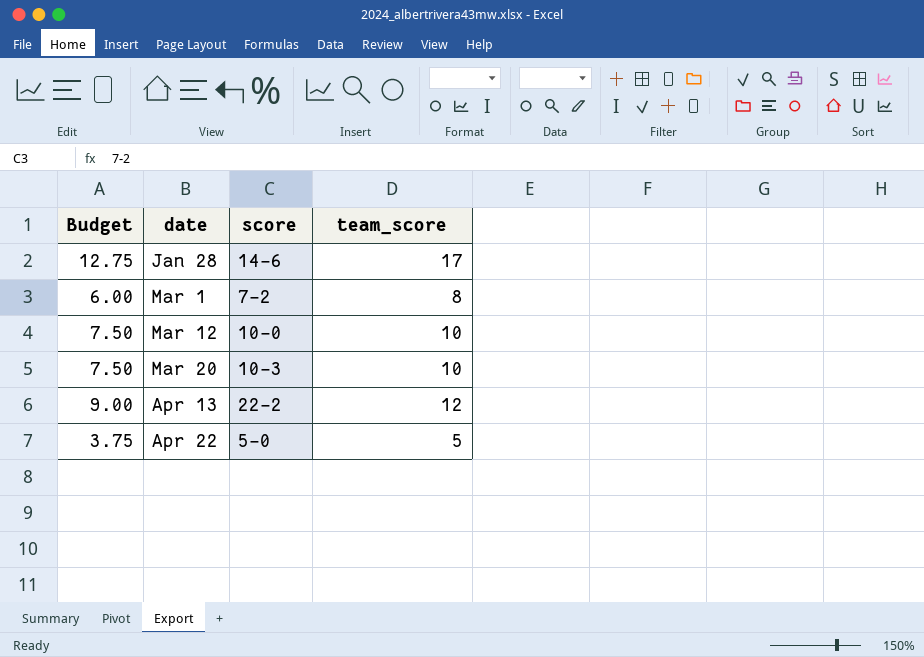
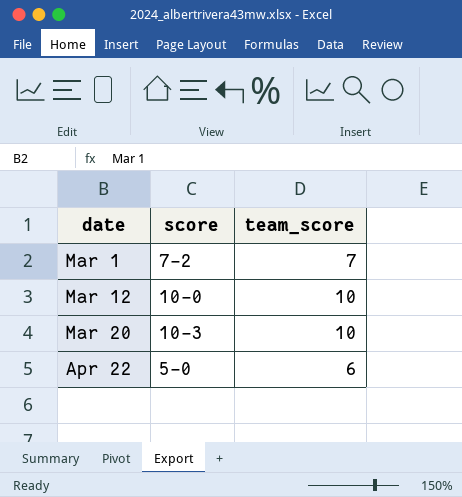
column Budget | formula: [team_score] * 0.75 -> none
row Jan 28: 12.75 | 14-6 | 17 -> none
row Apr 13: 9.00 | 22-2 | 12 -> none
Mar 1 | team_score: 8 -> 7
Apr 22 | team_score: 5 -> 6

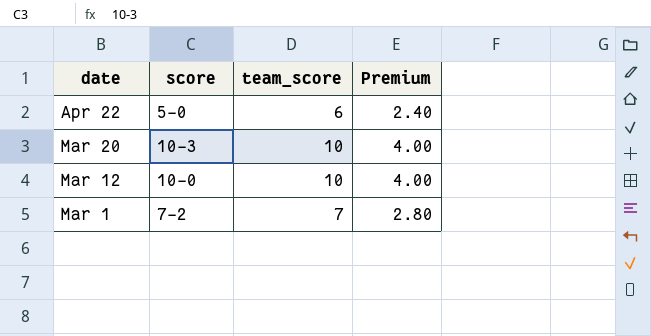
row order: date ascending -> date descending
column Premium | formula: none -> [team_score] * 0.4

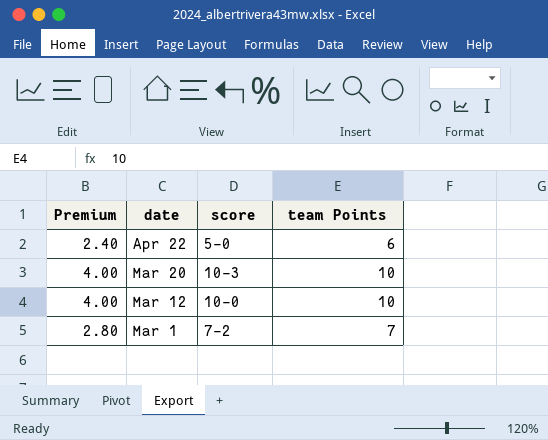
column Premium | position: 4 -> 1
column name: team_score -> team Points

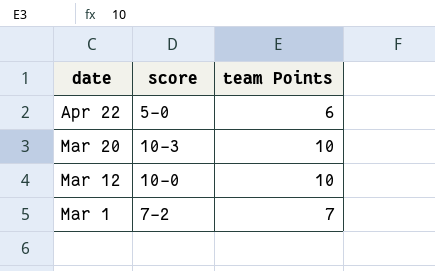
column Premium | formula: [team Points] * 0.4 -> none

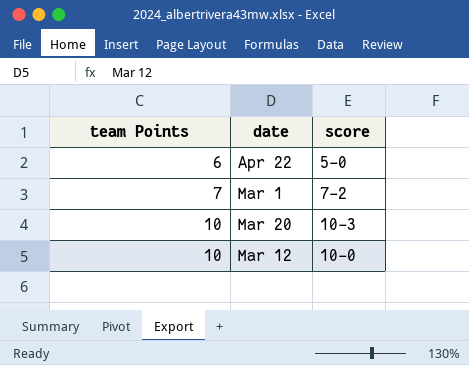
row order: date descending -> team Points ascending
column team Points | position: 3 -> 1

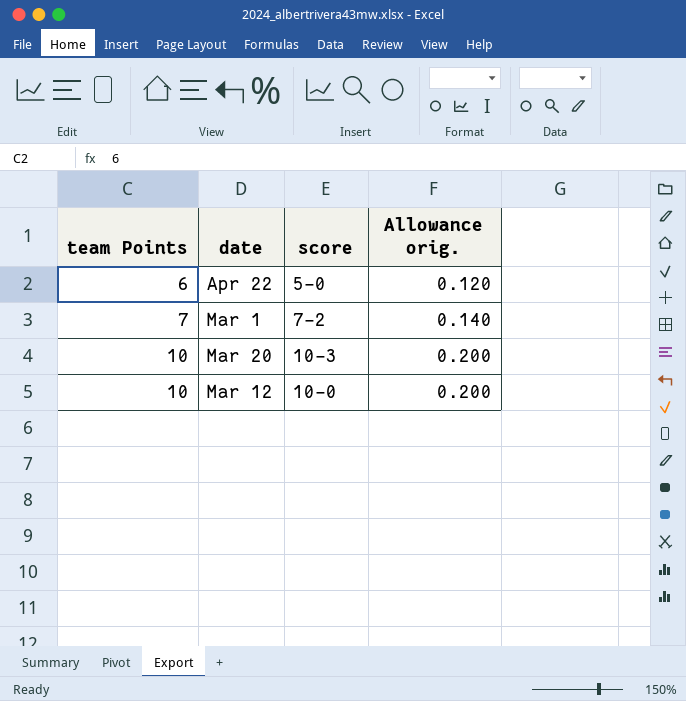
column Allowance orig. | formula: none -> [team Points] * 0.02

